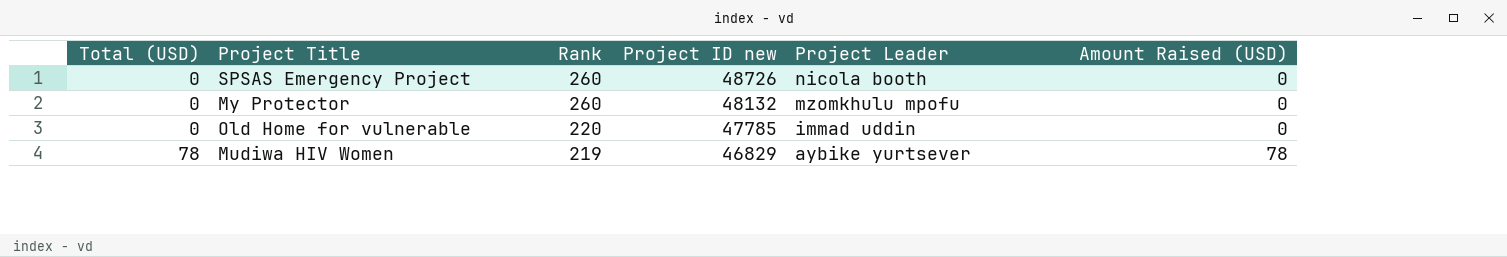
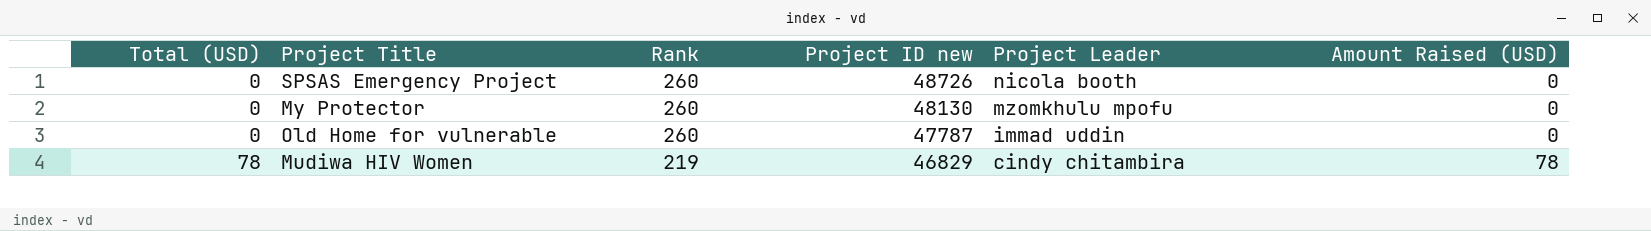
My Protector | Project ID new: 48132 -> 48130
Old Home for vulnerable | Rank: 220 -> 260
Old Home for vulnerable | Project ID new: 47785 -> 47787
Mudiwa HIV Women | Project Leader: aybike yurtsever -> cindy chitambira

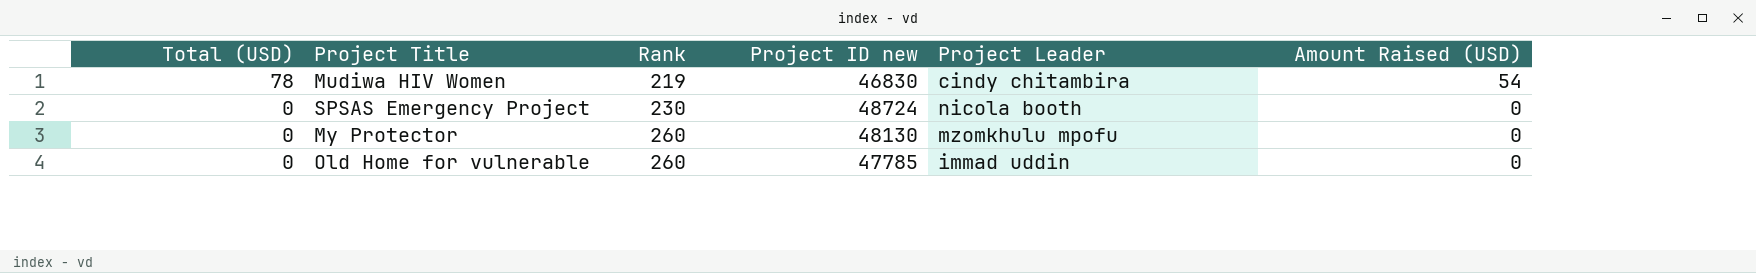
row order: Total (USD) ascending -> Total (USD) descending
Mudiwa HIV Women | Project ID new: 46829 -> 46830
Mudiwa HIV Women | Amount Raised (USD): 78 -> 54
SPSAS Emergency Project | Rank: 260 -> 230
SPSAS Emergency Project | Project ID new: 48726 -> 48724
Old Home for vulnerable | Project ID new: 47787 -> 47785

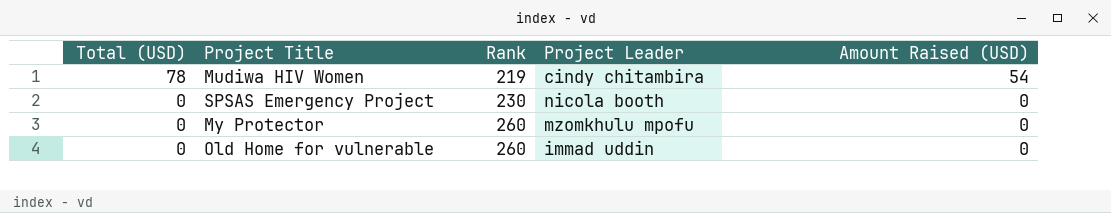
column Project ID new | position: 4 -> none

